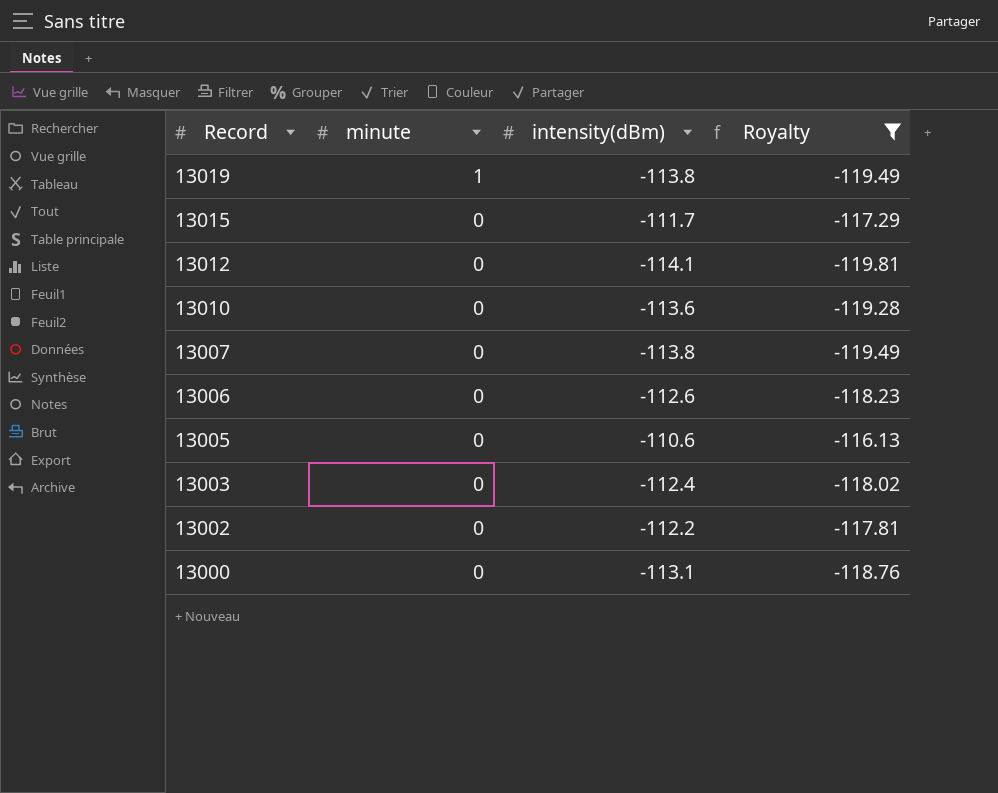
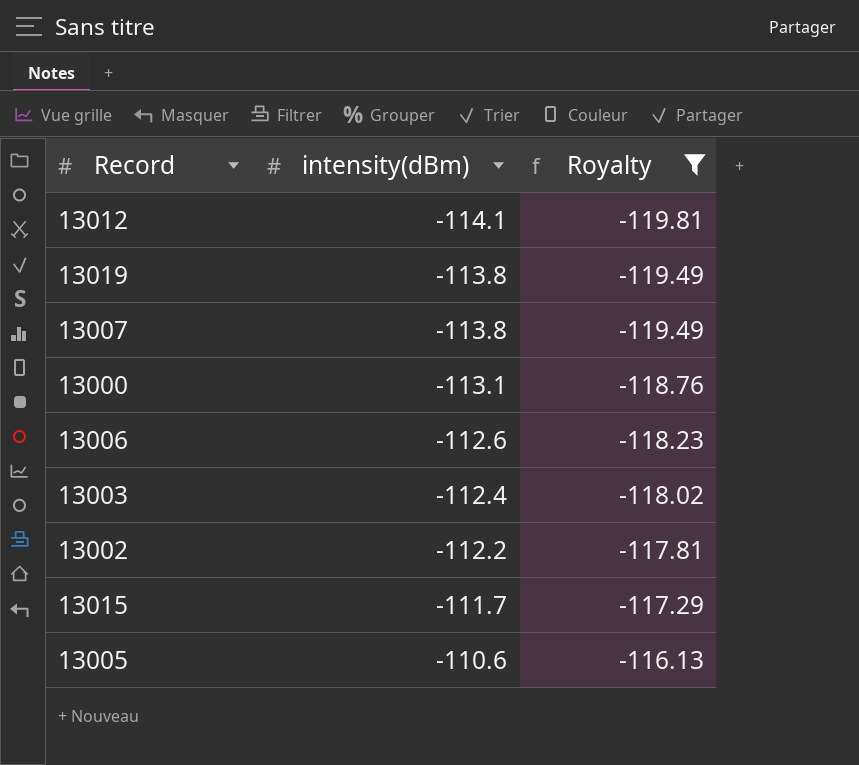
row order: Record descending -> intensity(dBm) ascending
column minute | position: 2 -> none
row 13010: 0 | -113.6 | -119.28 -> none

